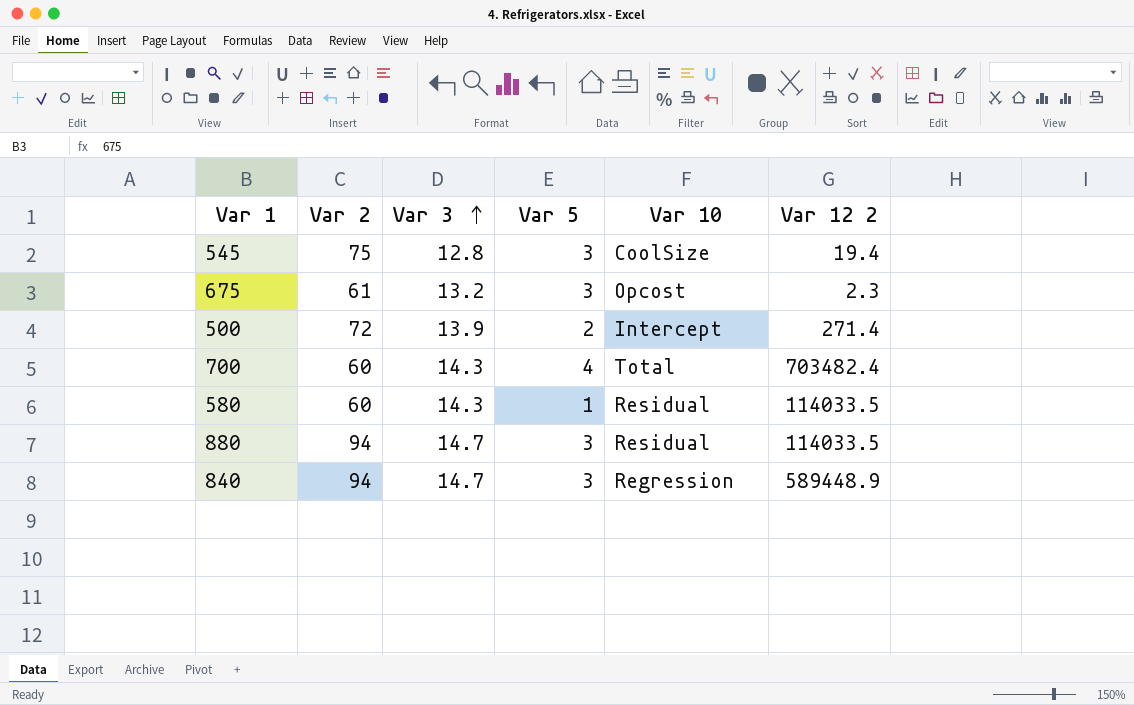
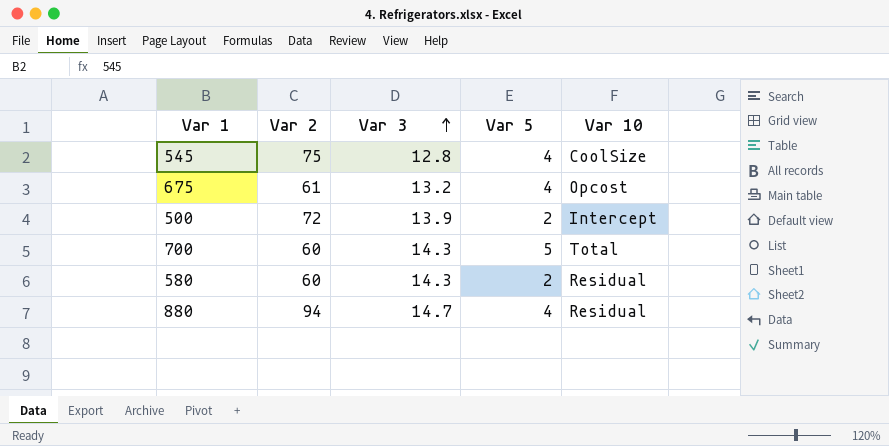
column Var 12 2 | position: 6 -> none
row 840: 94 | 14.7 | 3 | Regression | 589448.9 -> none
545 | Var 5: 3 -> 4
675 | Var 5: 3 -> 4
700 | Var 5: 4 -> 5
580 | Var 5: 1 -> 2
880 | Var 5: 3 -> 4

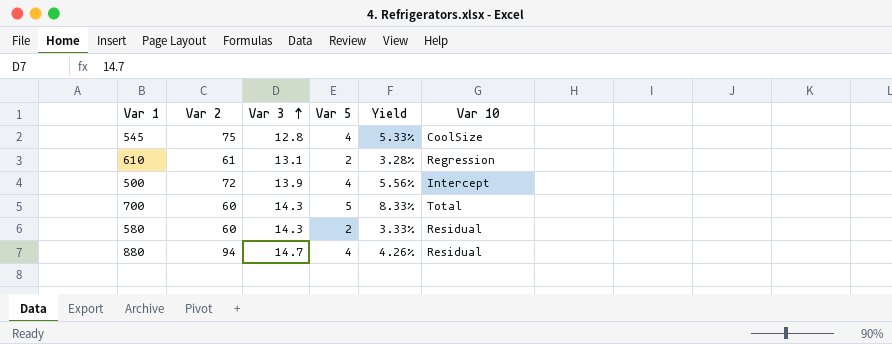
column Yield | formula: none -> [Var 5] / [Var 2]
row 675: 61 | 13.2 | 4 | Opcost -> none
row 610: none -> 61 | 13.1 | 2 | 3.28% | Regression
500 | Var 5: 2 -> 4

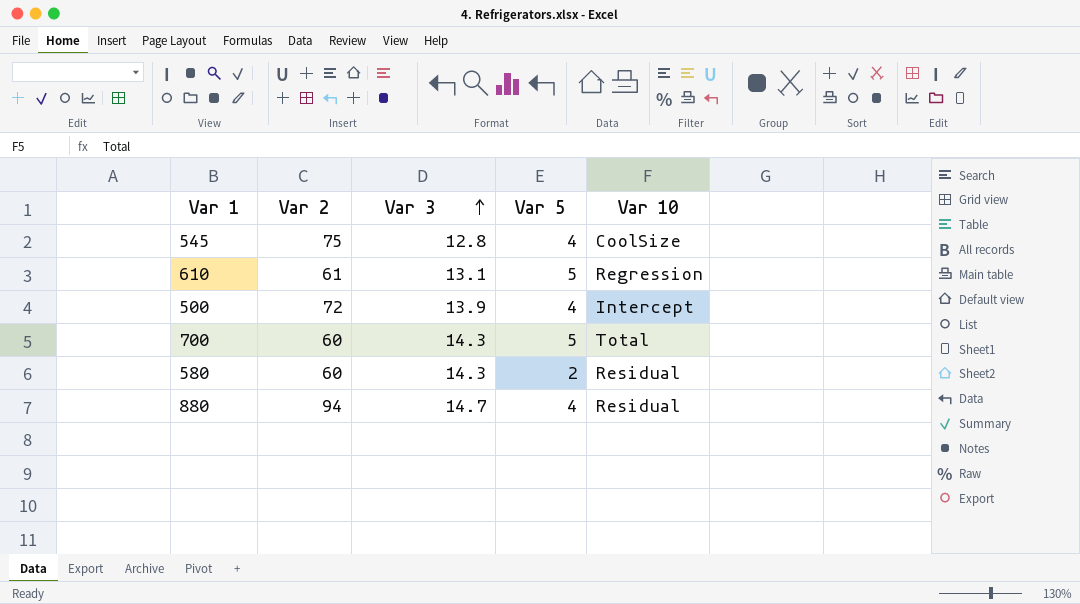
column Yield | formula: [Var 5] / [Var 2] -> none
610 | Var 5: 2 -> 5

